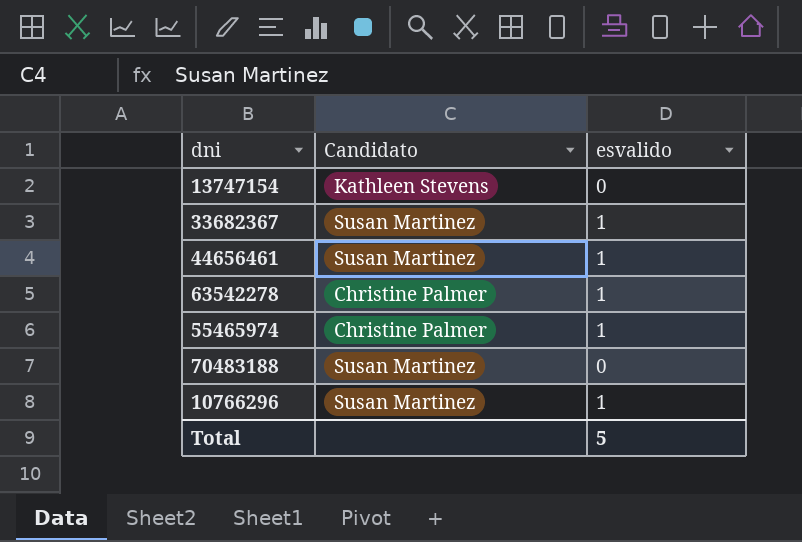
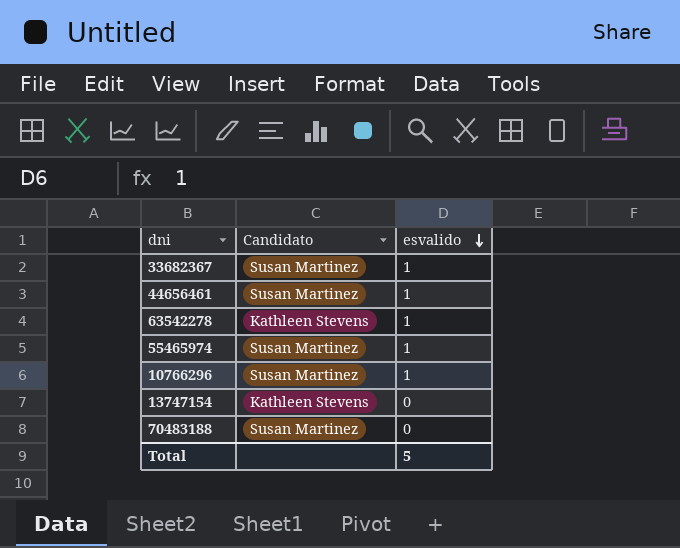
row order: none -> esvalido descending
63542278 | Candidato: Christine Palmer -> Kathleen Stevens
55465974 | Candidato: Christine Palmer -> Susan Martinez

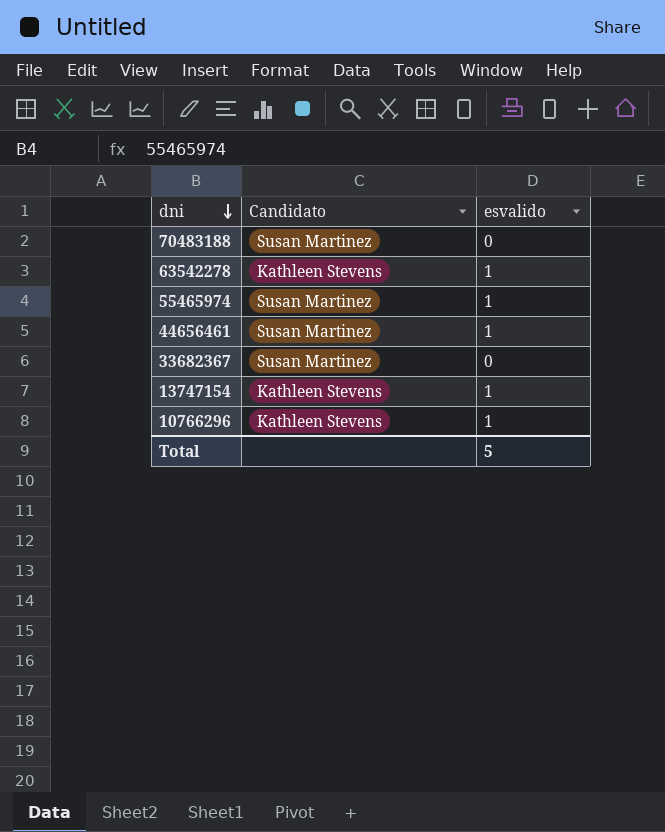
row order: esvalido descending -> dni descending
33682367 | esvalido: 1 -> 0
13747154 | esvalido: 0 -> 1
10766296 | Candidato: Susan Martinez -> Kathleen Stevens

